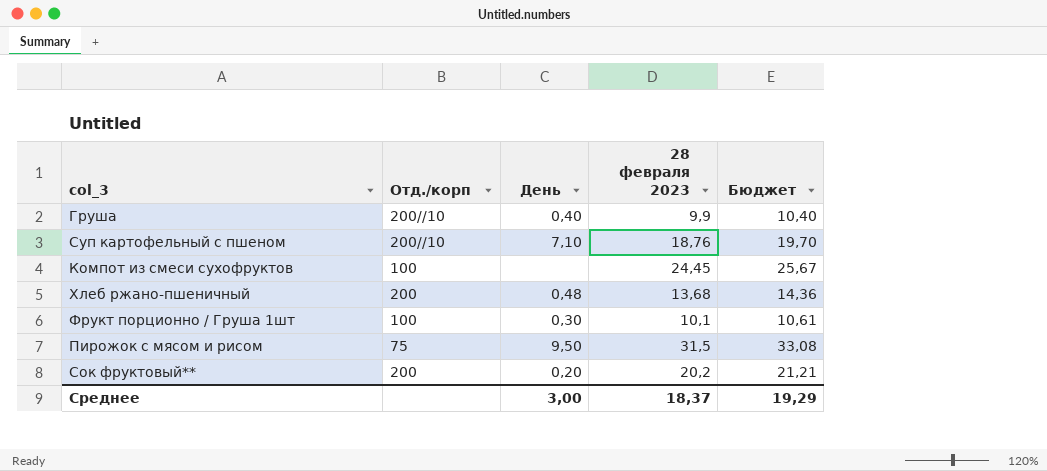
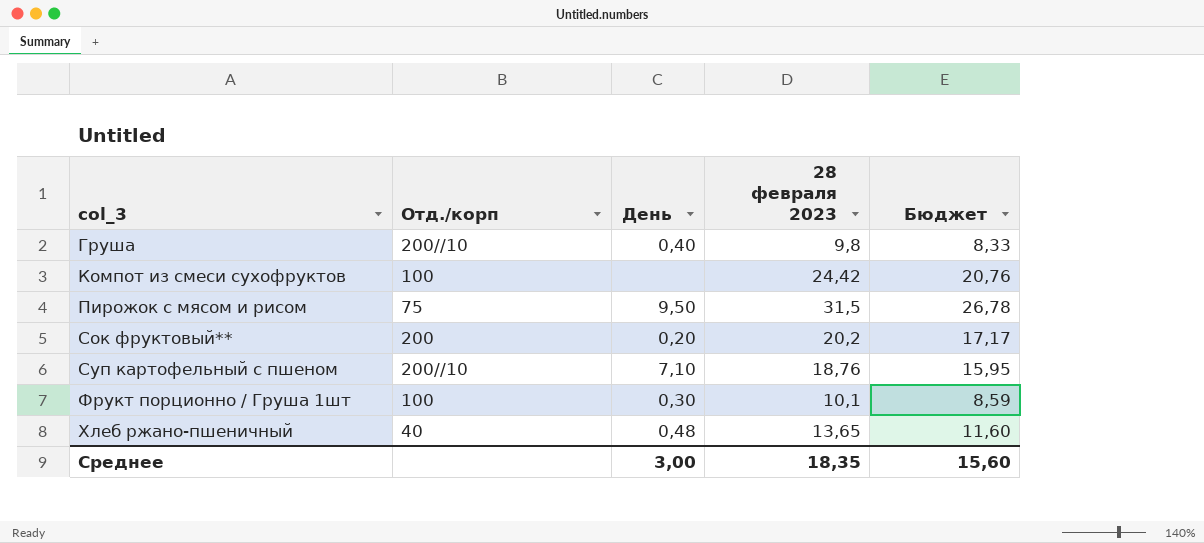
row order: none -> col_3 ascending
column Бюджет | formula: [28 февраля 2023] * 1,05 -> [28 февраля 2023] * 0,85
Груша | 28 февраля 2023: 9,9 -> 9,8
Компот из смеси сухофруктов | 28 февраля 2023: 24,45 -> 24,42
Хлеб ржано-пшеничный | Отд./корп: 200 -> 40
Хлеб ржано-пшеничный | 28 февраля 2023: 13,68 -> 13,65
Среднее | 28 февраля 2023: 18,37 -> 18,35
Среднее | Бюджет: 19,29 -> 15,60

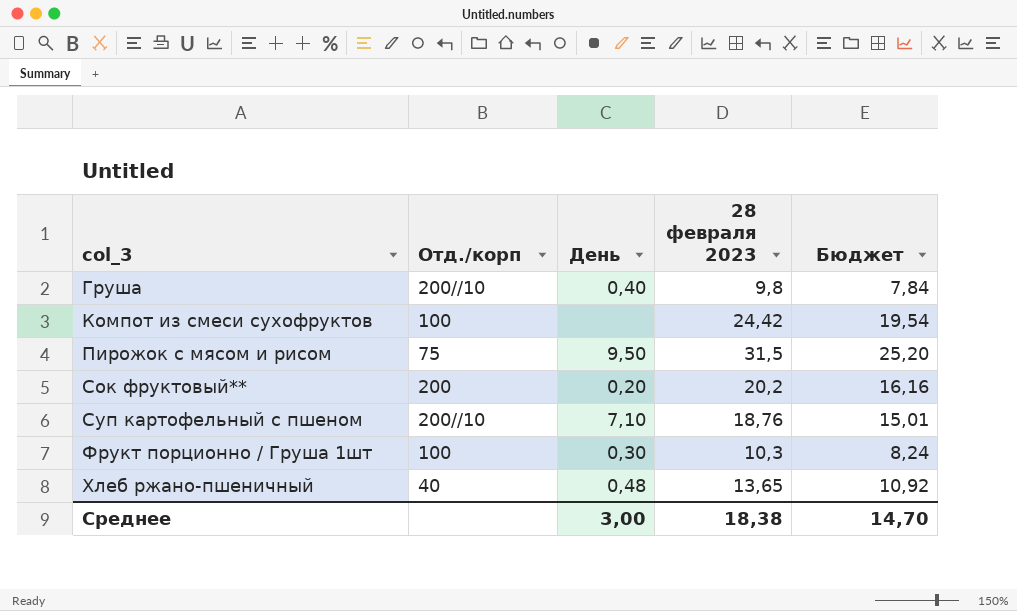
column Бюджет | formula: [28 февраля 2023] * 0,85 -> [28 февраля 2023] * 0,8
Фрукт порционно / Груша 1шт | 28 февраля 2023: 10,1 -> 10,3
Среднее | 28 февраля 2023: 18,35 -> 18,38
Среднее | Бюджет: 15,60 -> 14,70

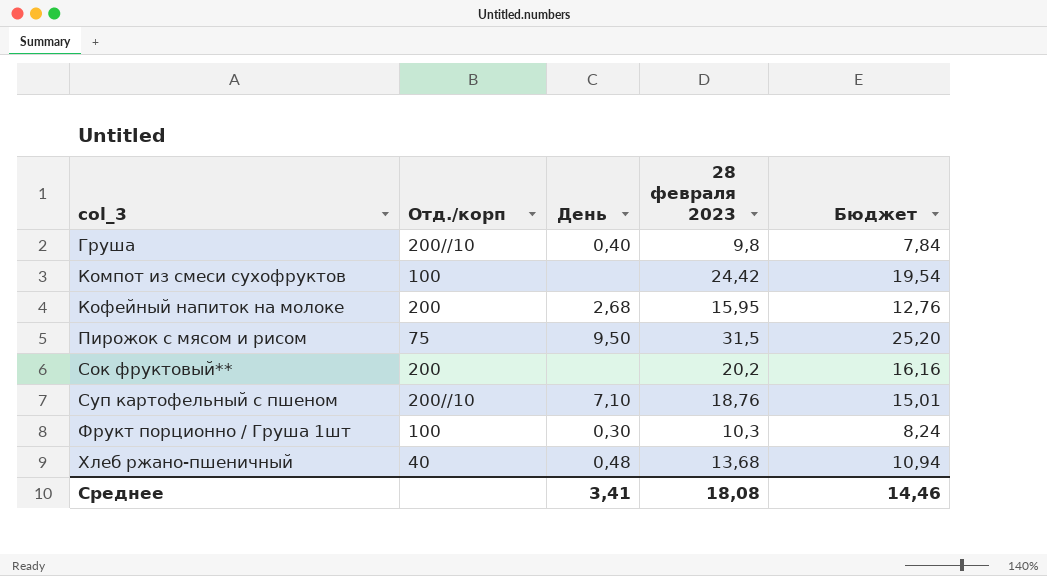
row Кофейный напиток на молоке: none -> 200 | 2,68 | 15,95 | 12,76
Сок фруктовый** | День: 0,20 -> none
Хлеб ржано-пшеничный | 28 февраля 2023: 13,65 -> 13,68
Хлеб ржано-пшеничный | Бюджет: 10,92 -> 10,94
Среднее | День: 3,00 -> 3,41
Среднее | 28 февраля 2023: 18,38 -> 18,08
Среднее | Бюджет: 14,70 -> 14,46

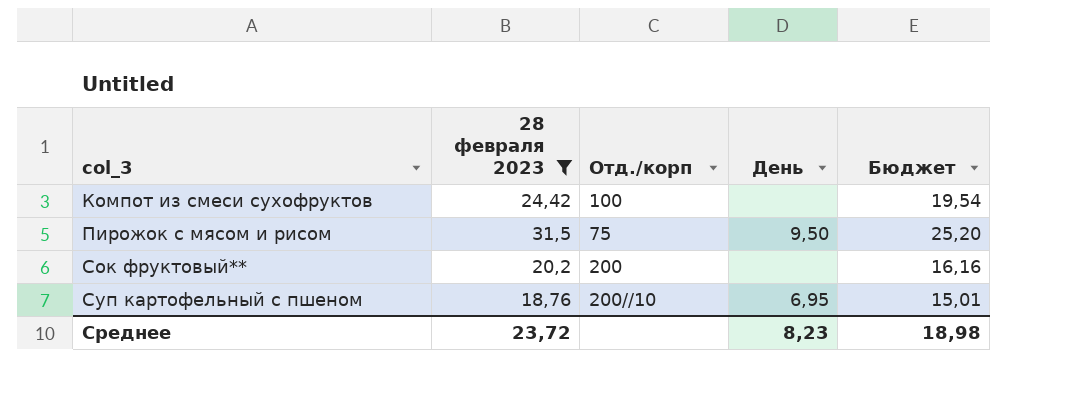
filter: none -> 28 февраля 2023 >= 18,76
column 28 февраля 2023 | position: 4 -> 2
Суп картофельный с пшеном | День: 7,10 -> 6,95
Среднее | 28 февраля 2023: 18,08 -> 23,72
Среднее | День: 3,41 -> 8,23
Среднее | Бюджет: 14,46 -> 18,98

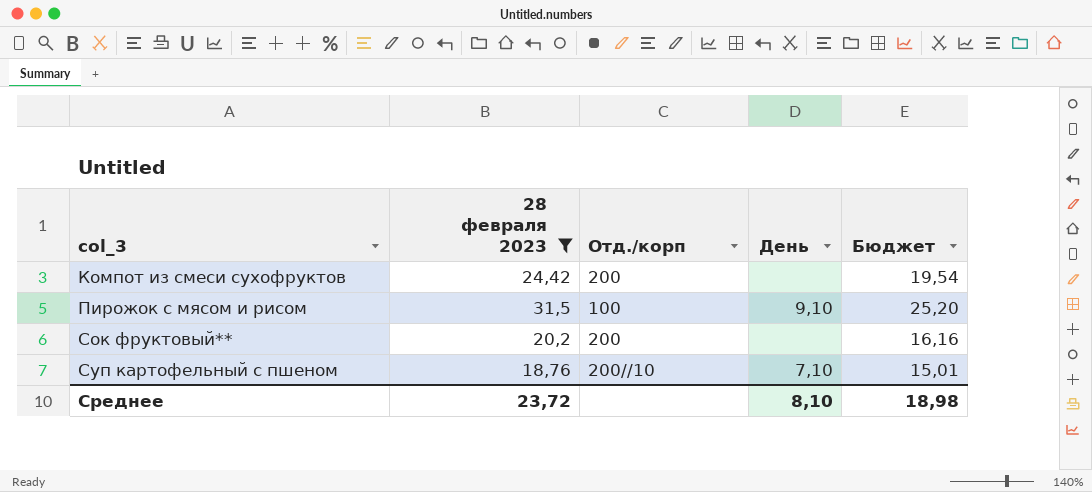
Компот из смеси сухофруктов | Отд./корп: 100 -> 200
Пирожок с мясом и рисом | Отд./корп: 75 -> 100
Пирожок с мясом и рисом | День: 9,50 -> 9,10
Суп картофельный с пшеном | День: 6,95 -> 7,10
Среднее | День: 8,23 -> 8,10

